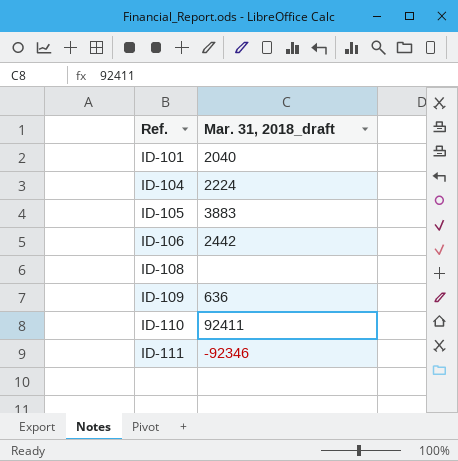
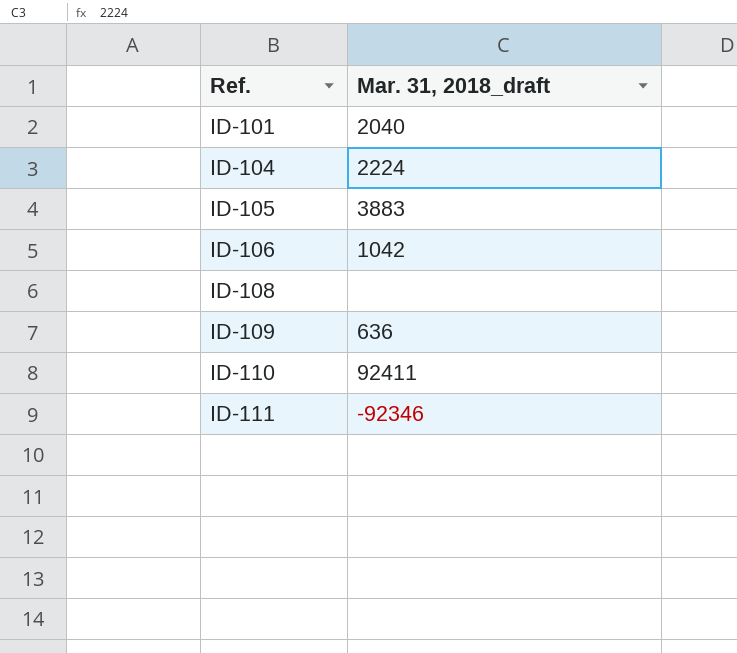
ID-106 | Mar. 31, 2018_draft: 2442 -> 1042

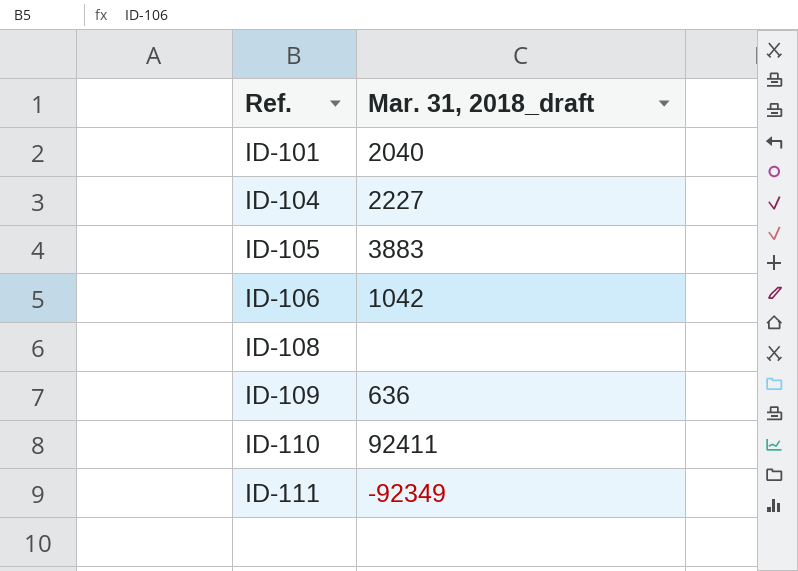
ID-104 | Mar. 31, 2018_draft: 2224 -> 2227
ID-111 | Mar. 31, 2018_draft: -92346 -> -92349

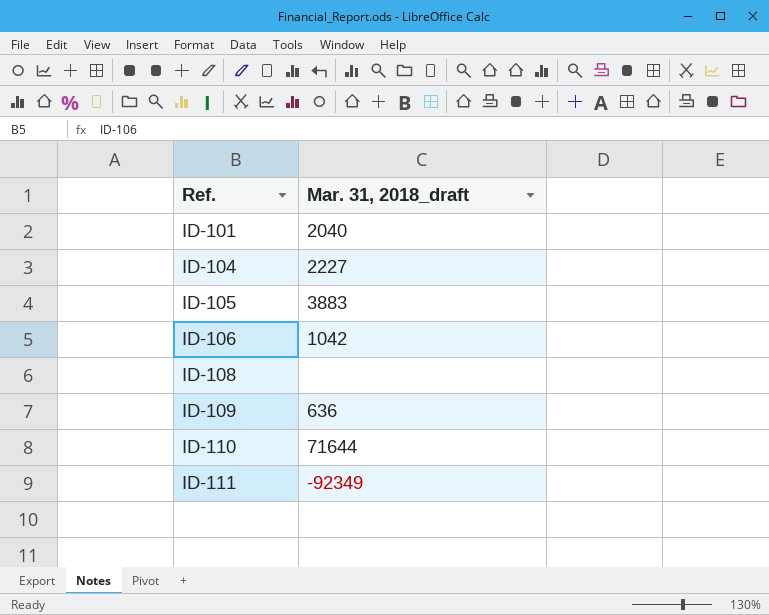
ID-110 | Mar. 31, 2018_draft: 92411 -> 71644

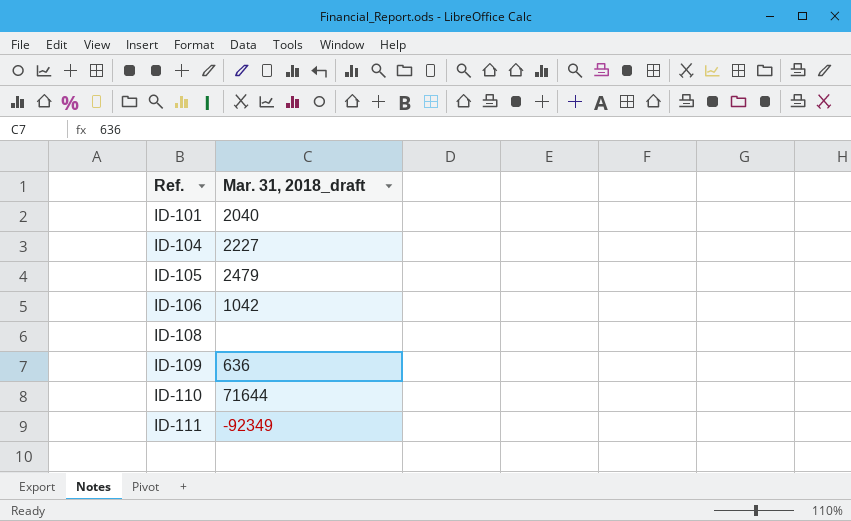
ID-105 | Mar. 31, 2018_draft: 3883 -> 2479

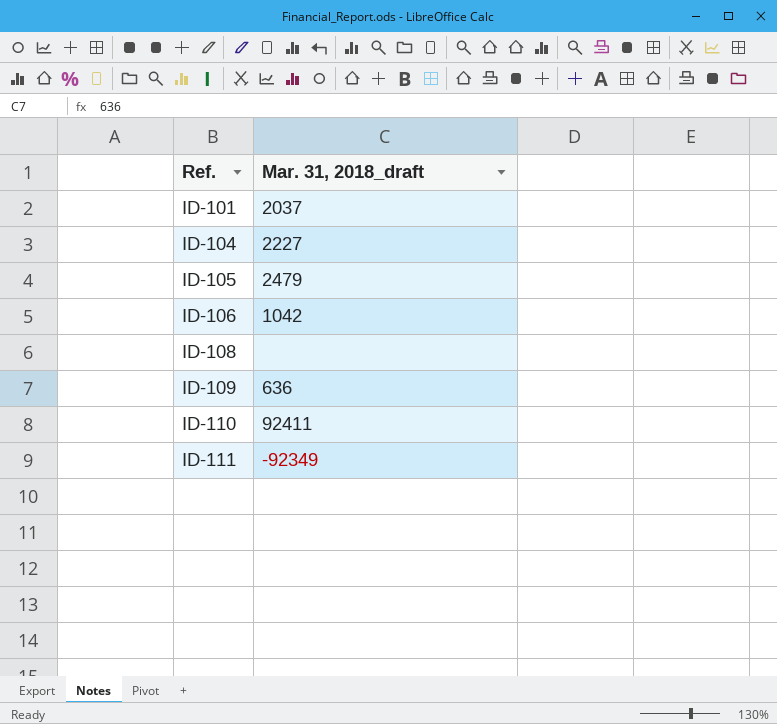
ID-101 | Mar. 31, 2018_draft: 2040 -> 2037
ID-110 | Mar. 31, 2018_draft: 71644 -> 92411

